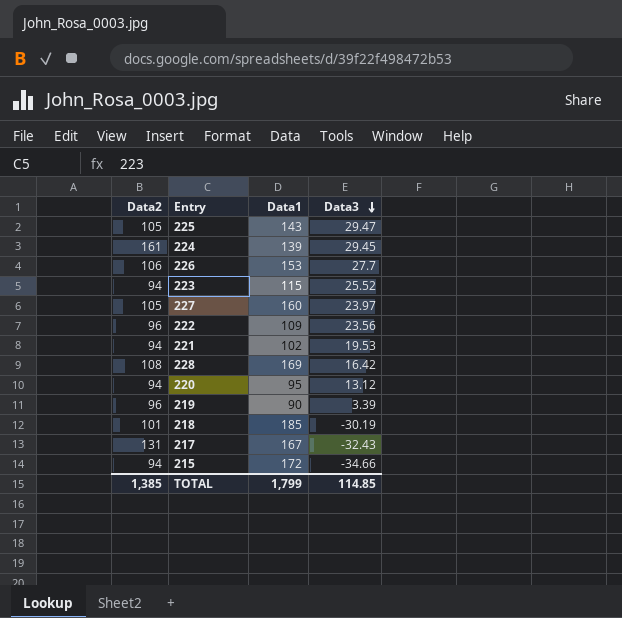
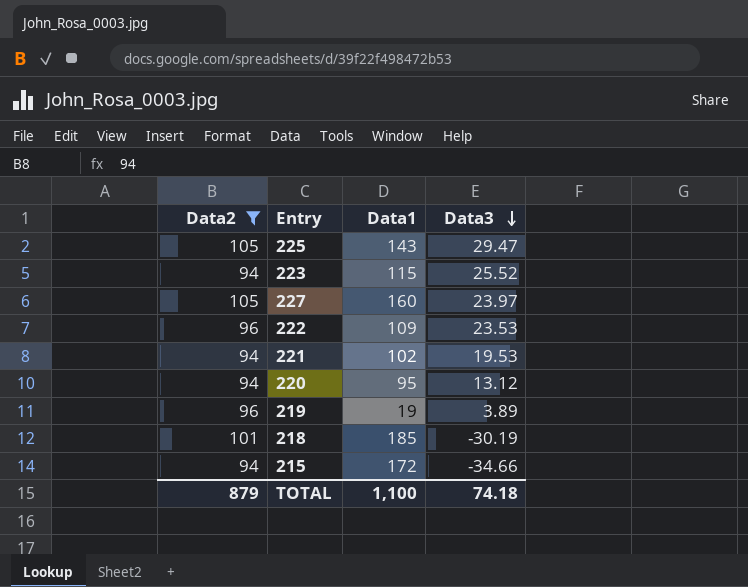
filter: none -> Data2 <= 105
222 | Data3: 23.56 -> 23.53
219 | Data1: 90 -> 19
219 | Data3: 3.39 -> 3.89
TOTAL | Data2: 1,385 -> 879
TOTAL | Data1: 1,799 -> 1,100
TOTAL | Data3: 114.85 -> 74.18

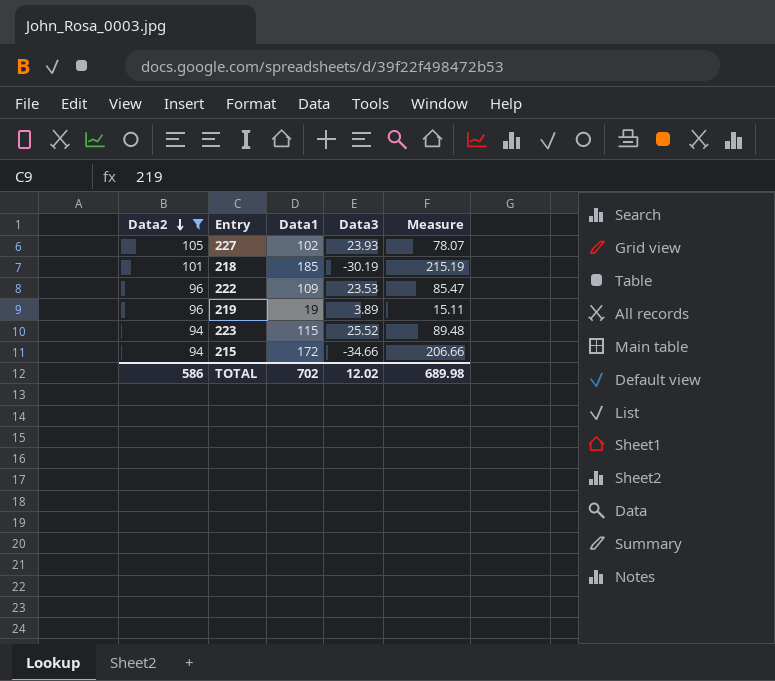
row order: Data3 descending -> Data2 descending
column Measure | formula: none -> [Data1] - [Data3]
row 225: 105 | 143 | 29.47 -> none
row 221: 94 | 102 | 19.53 -> none
row 220: 94 | 95 | 13.12 -> none
227 | Data1: 160 -> 102
227 | Data3: 23.97 -> 23.93
TOTAL | Data2: 879 -> 586
TOTAL | Data1: 1,100 -> 702
TOTAL | Data3: 74.18 -> 12.02

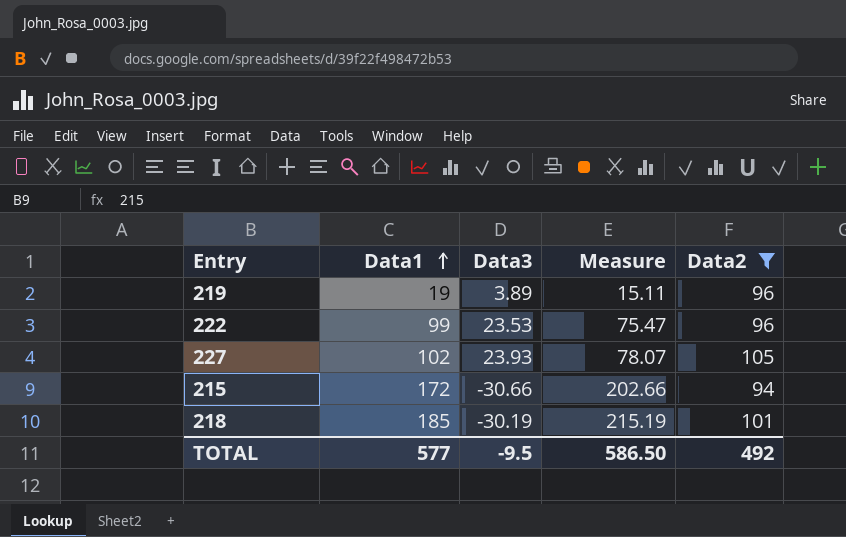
row order: Data2 descending -> Data1 ascending
column Data2 | position: 1 -> 5
row 223: 94 | 115 | 25.52 | 89.48 -> none
222 | Data1: 109 -> 99
222 | Measure: 85.47 -> 75.47
215 | Data3: -34.66 -> -30.66
215 | Measure: 206.66 -> 202.66
TOTAL | Data1: 702 -> 577
TOTAL | Data3: 12.02 -> -9.5
TOTAL | Measure: 689.98 -> 586.50
TOTAL | Data2: 586 -> 492

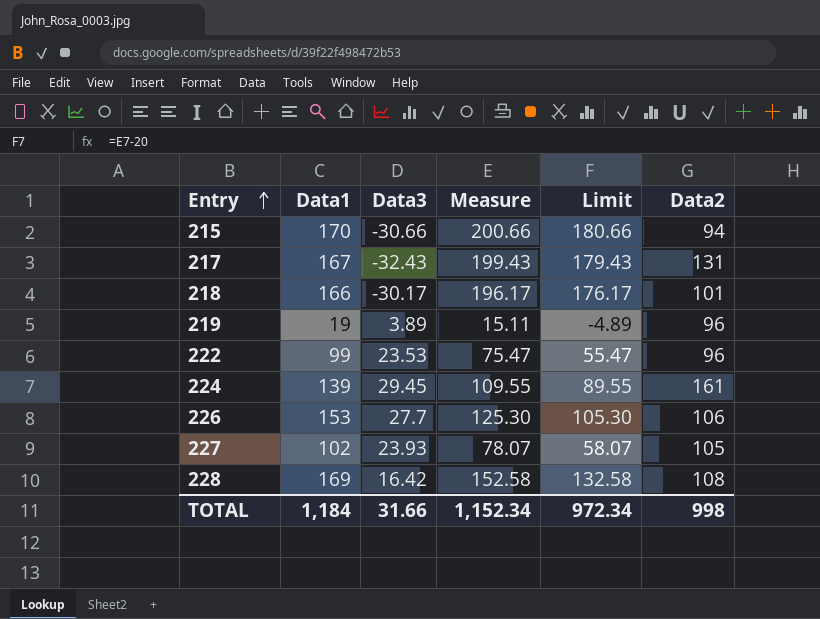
filter: Data2 <= 105 -> none
row order: Data1 ascending -> Entry ascending
column Limit | formula: none -> [Measure] - 20
215 | Data1: 172 -> 170
215 | Measure: 202.66 -> 200.66
218 | Data1: 185 -> 166
218 | Data3: -30.19 -> -30.17
218 | Measure: 215.19 -> 196.17
TOTAL | Data1: 577 -> 1,184
TOTAL | Data3: -9.5 -> 31.66
TOTAL | Measure: 586.50 -> 1,152.34
TOTAL | Data2: 492 -> 998

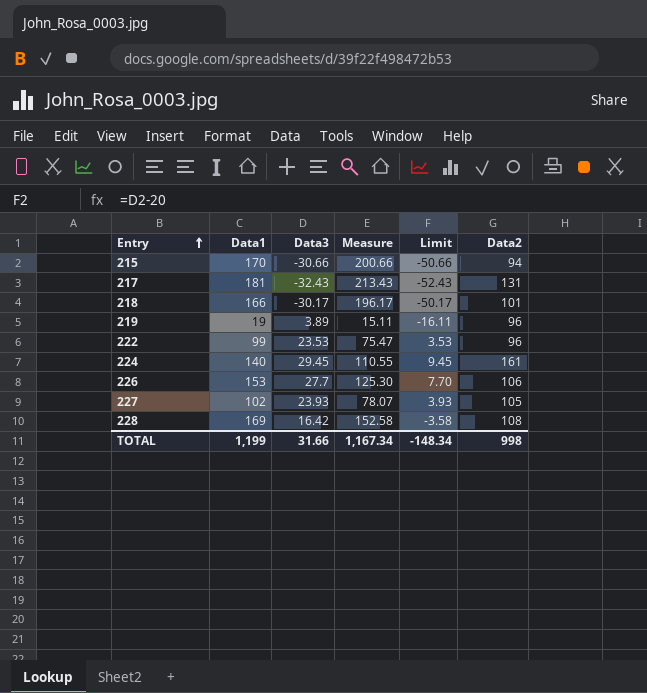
column Limit | formula: [Measure] - 20 -> [Data3] - 20
217 | Data1: 167 -> 181
217 | Measure: 199.43 -> 213.43
224 | Data1: 139 -> 140
224 | Measure: 109.55 -> 110.55
TOTAL | Data1: 1,184 -> 1,199
TOTAL | Measure: 1,152.34 -> 1,167.34
TOTAL | Limit: 972.34 -> -148.34

